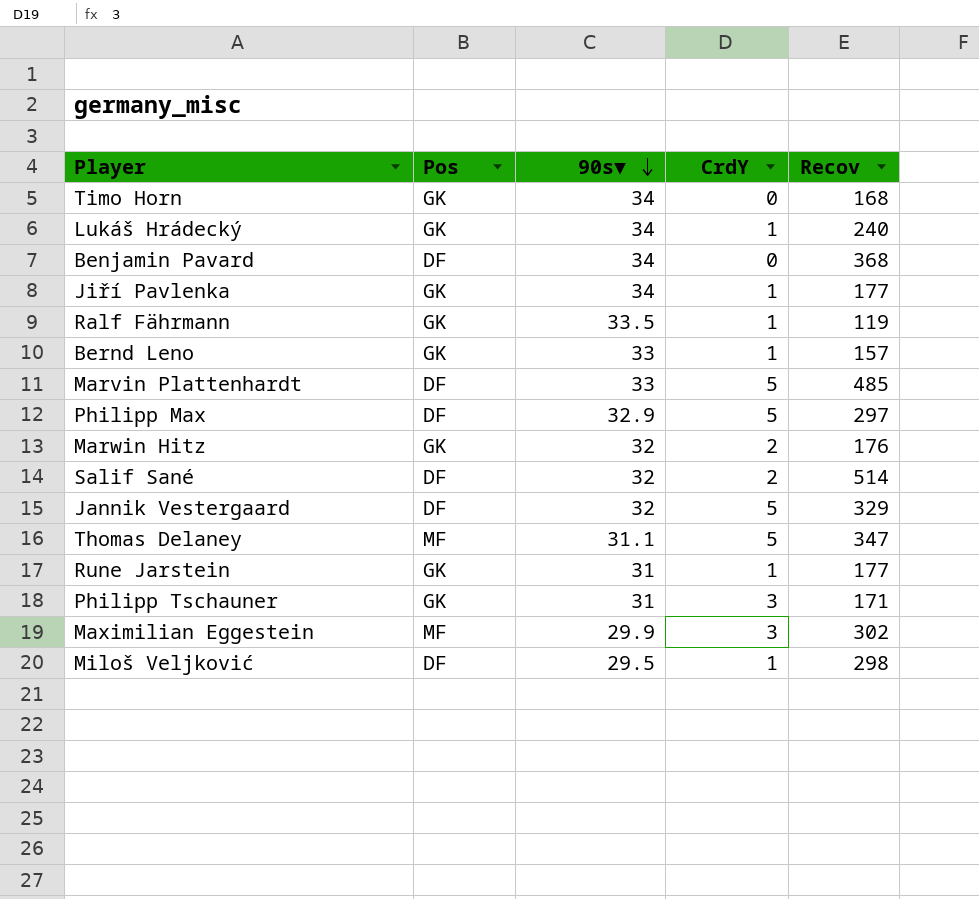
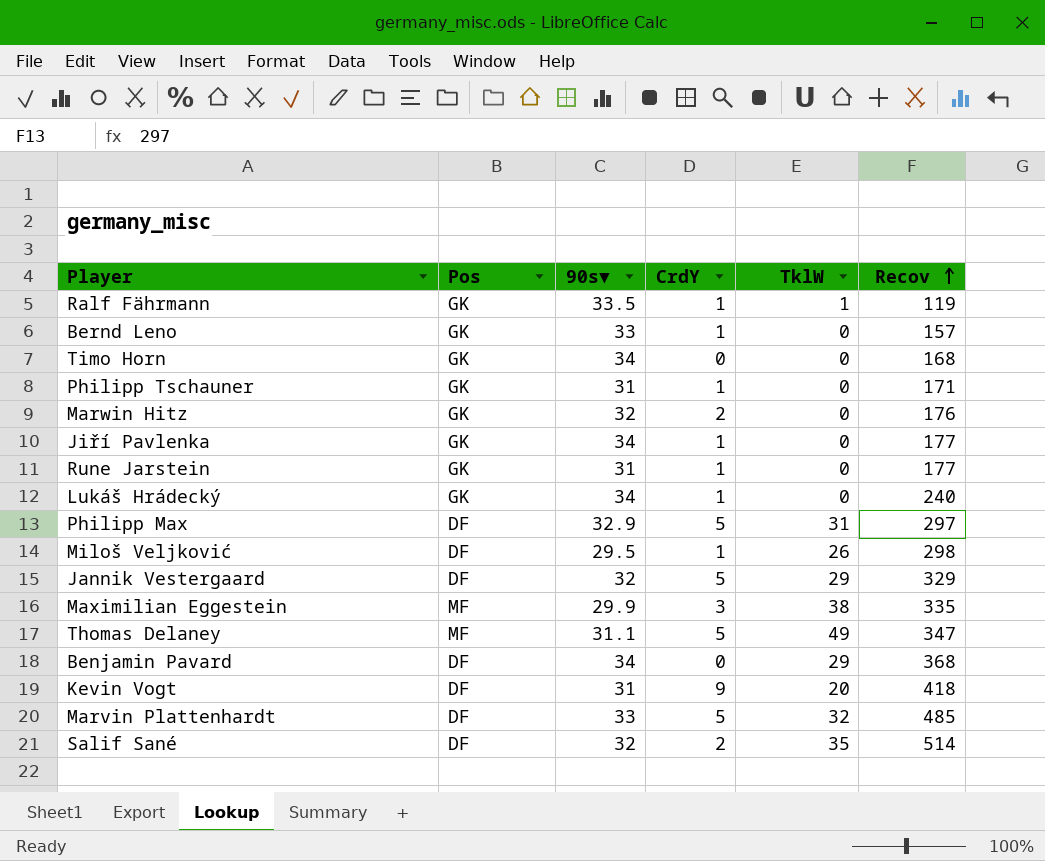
row order: 90s▼ descending -> Recov ascending
column TklW | position: none -> 5
Philipp Tschauner | CrdY: 3 -> 1
Maximilian Eggestein | Recov: 302 -> 335
row Kevin Vogt: none -> DF | 31 | 9 | 20 | 418

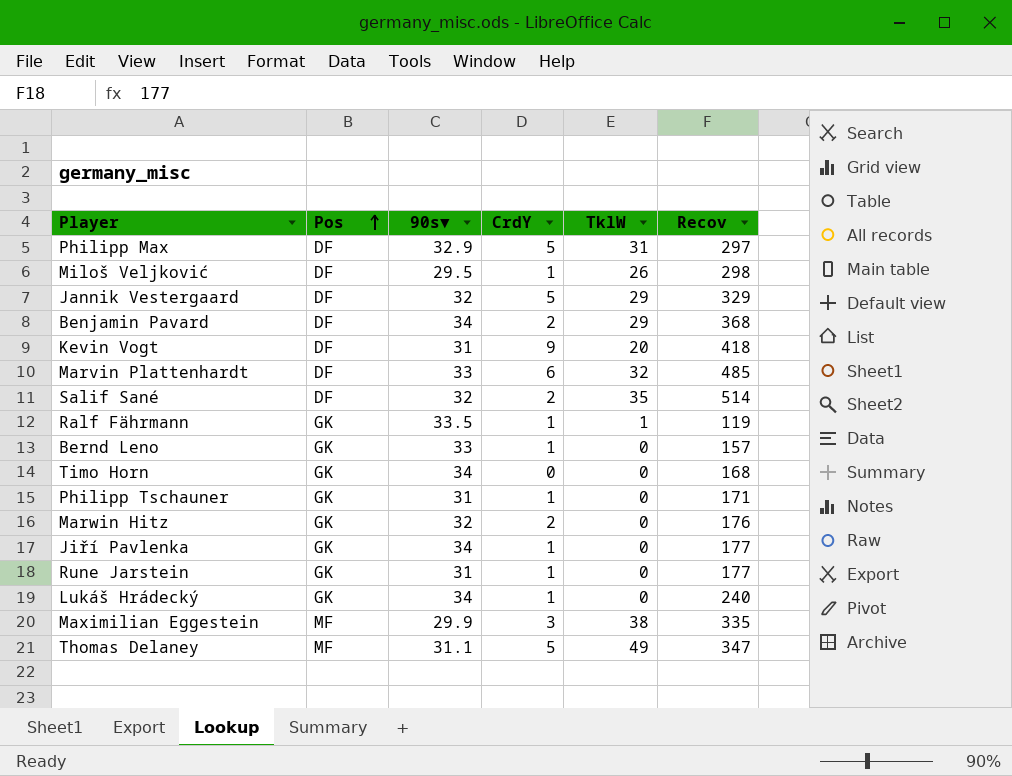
row order: Recov ascending -> Pos ascending
Benjamin Pavard | CrdY: 0 -> 2
Marvin Plattenhardt | CrdY: 5 -> 6

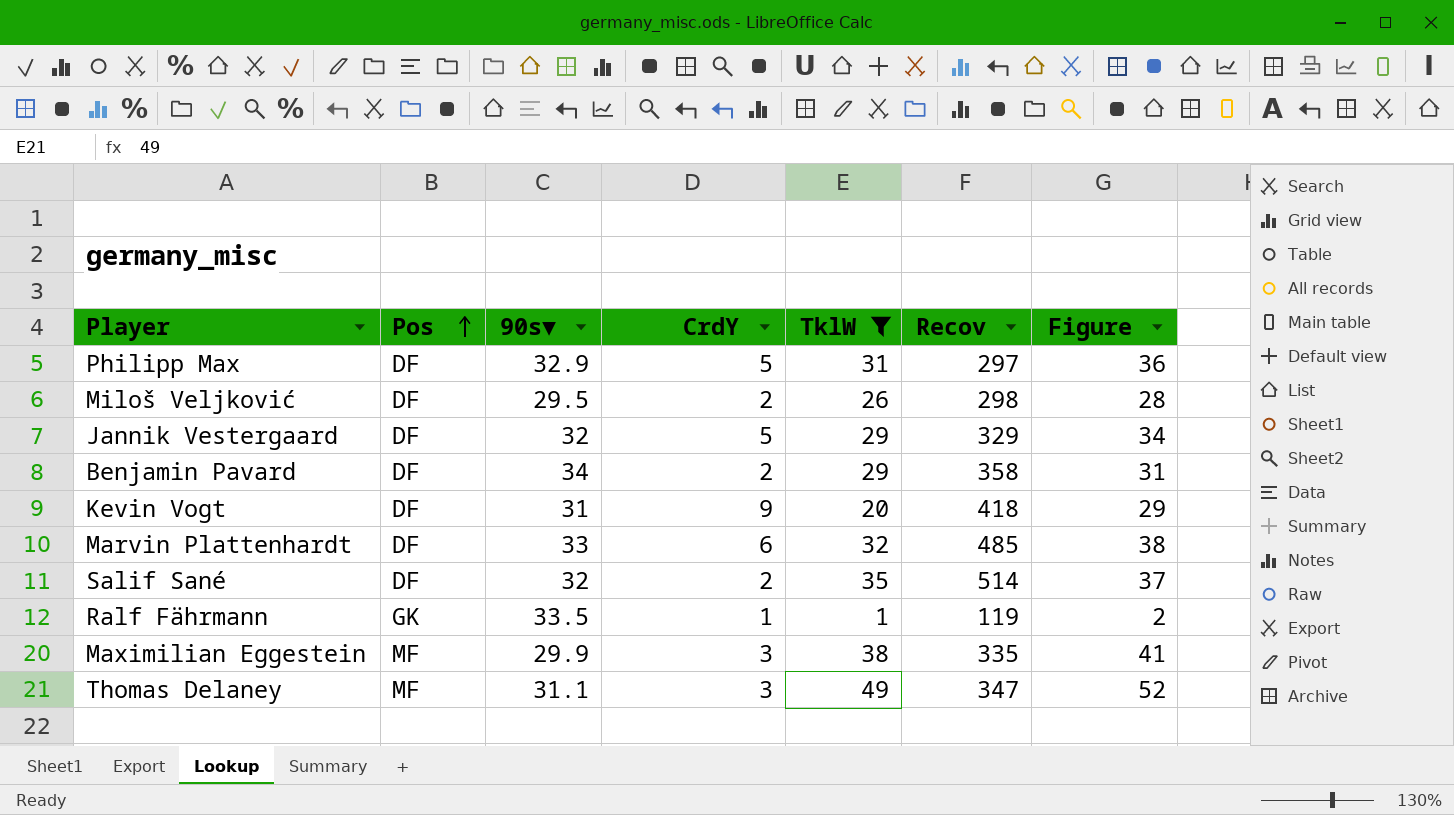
filter: none -> TklW != 0
column Figure | formula: none -> [CrdY] + [TklW]
Miloš Veljković | CrdY: 1 -> 2
Benjamin Pavard | Recov: 368 -> 358
Thomas Delaney | CrdY: 5 -> 3

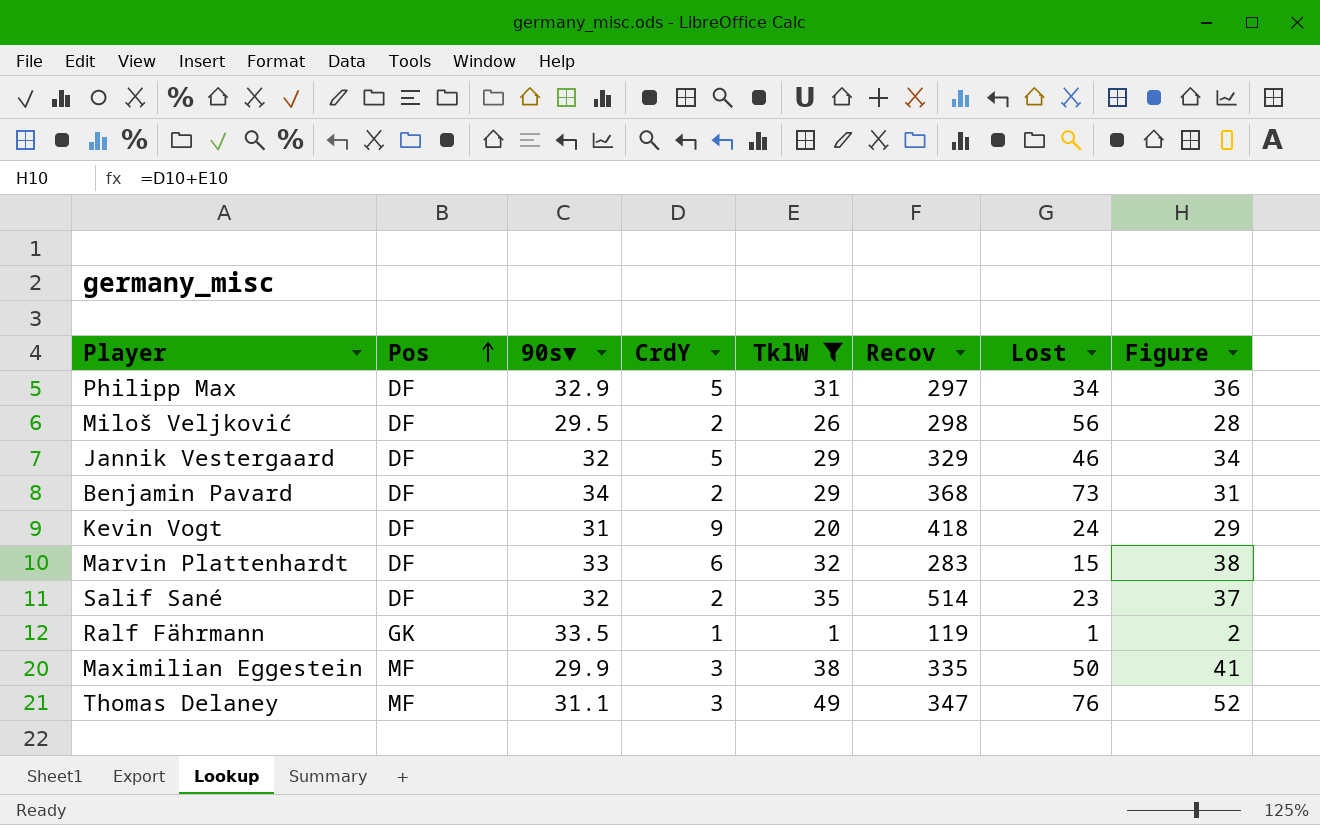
column Lost | position: none -> 7
Benjamin Pavard | Recov: 358 -> 368
Marvin Plattenhardt | Recov: 485 -> 283

